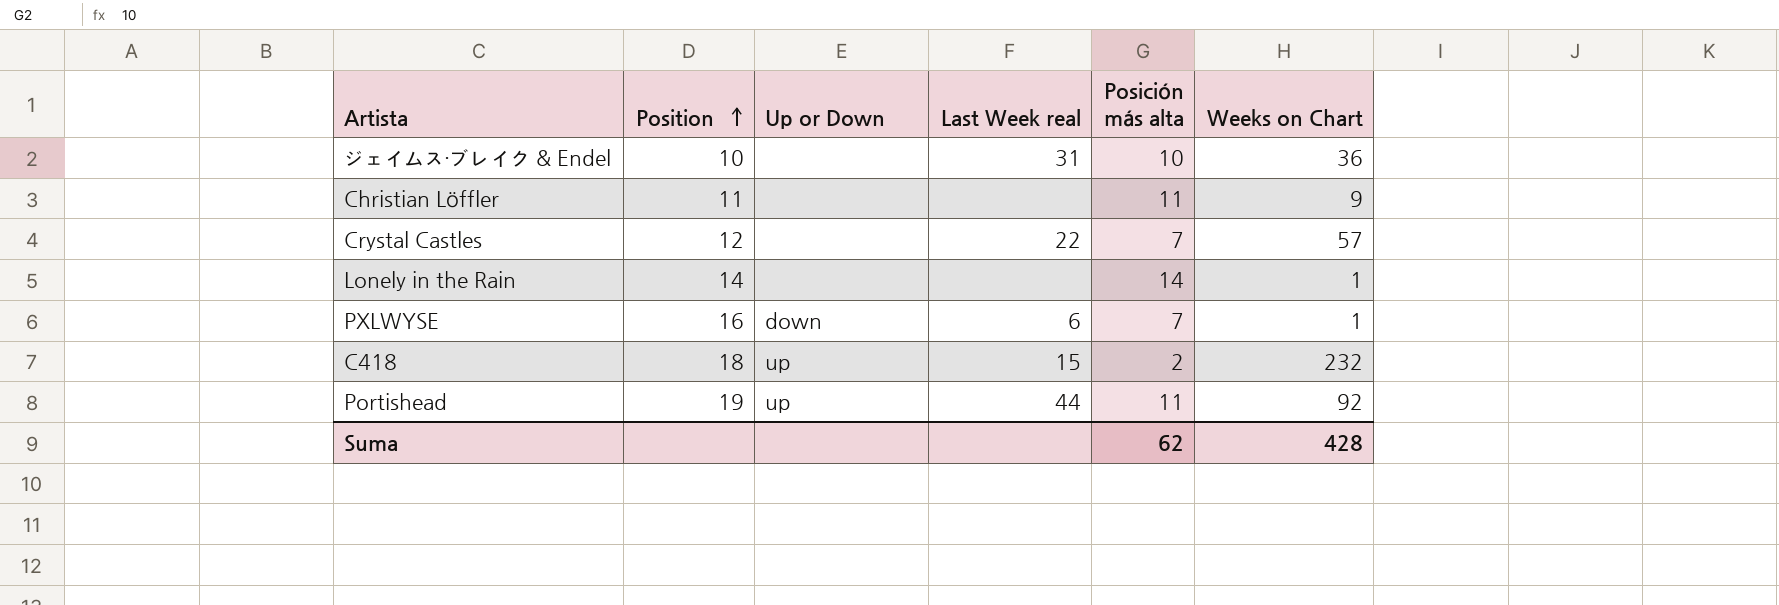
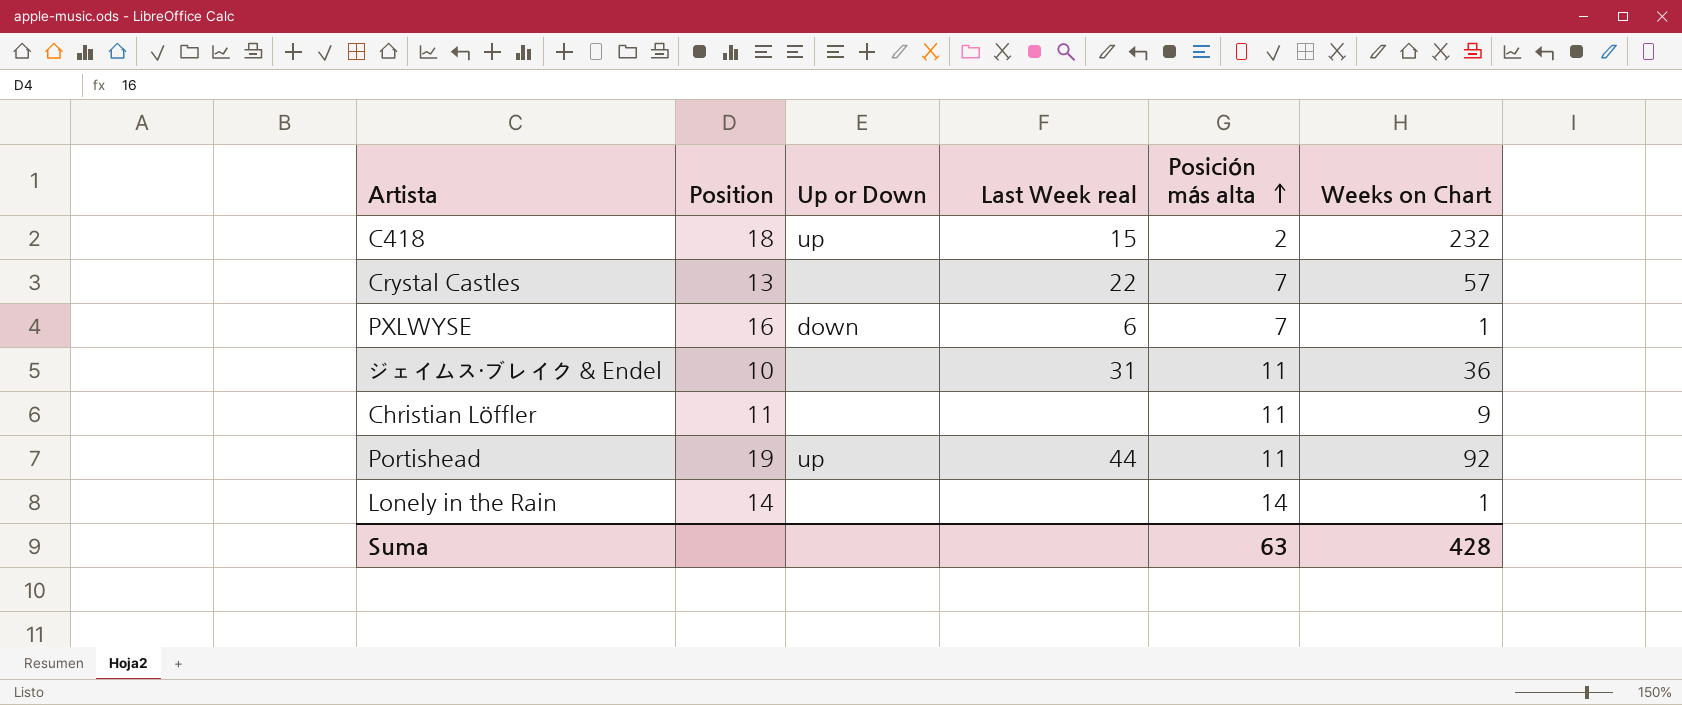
row order: Position ascending -> Posición más alta ascending
Crystal Castles | Position: 12 -> 13
ジェイムス・ブレイク & Endel | Posición más alta: 10 -> 11
Suma | Posición más alta: 62 -> 63

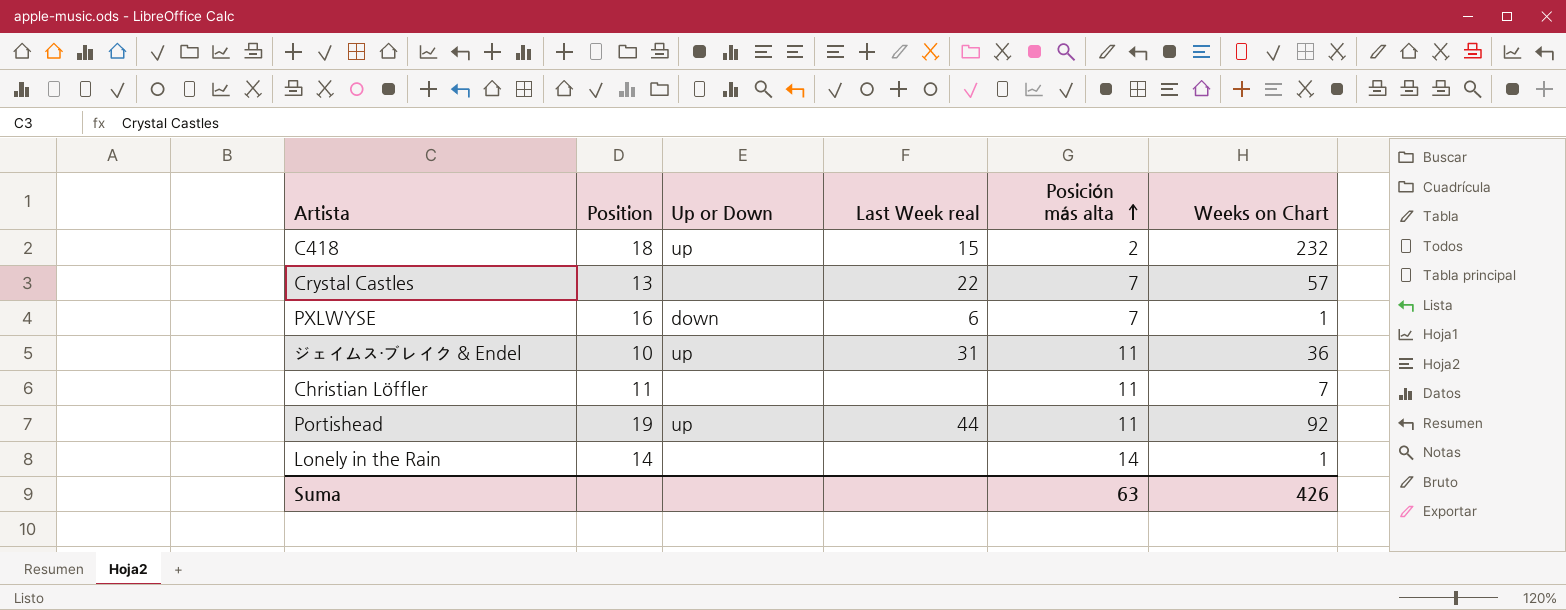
ジェイムス・ブレイク & Endel | Up or Down: none -> up
Christian Löffler | Weeks on Chart: 9 -> 7
Suma | Weeks on Chart: 428 -> 426

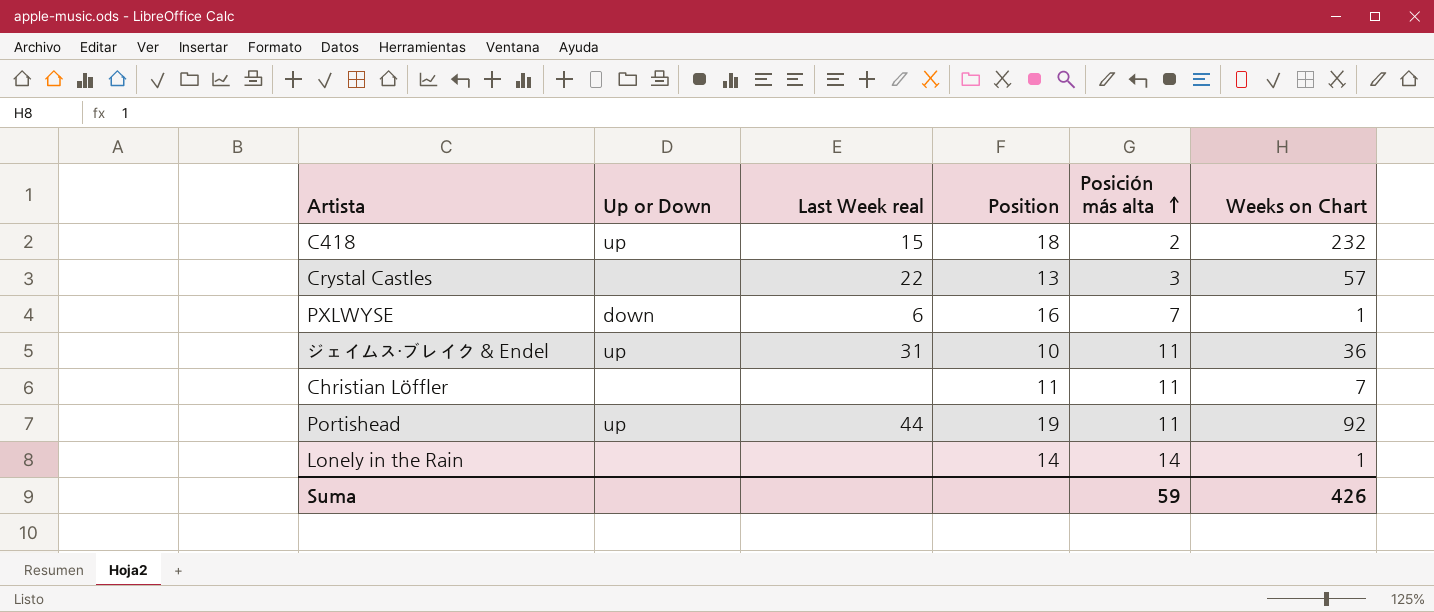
column Position | position: 2 -> 4
Crystal Castles | Posición más alta: 7 -> 3
Suma | Posición más alta: 63 -> 59

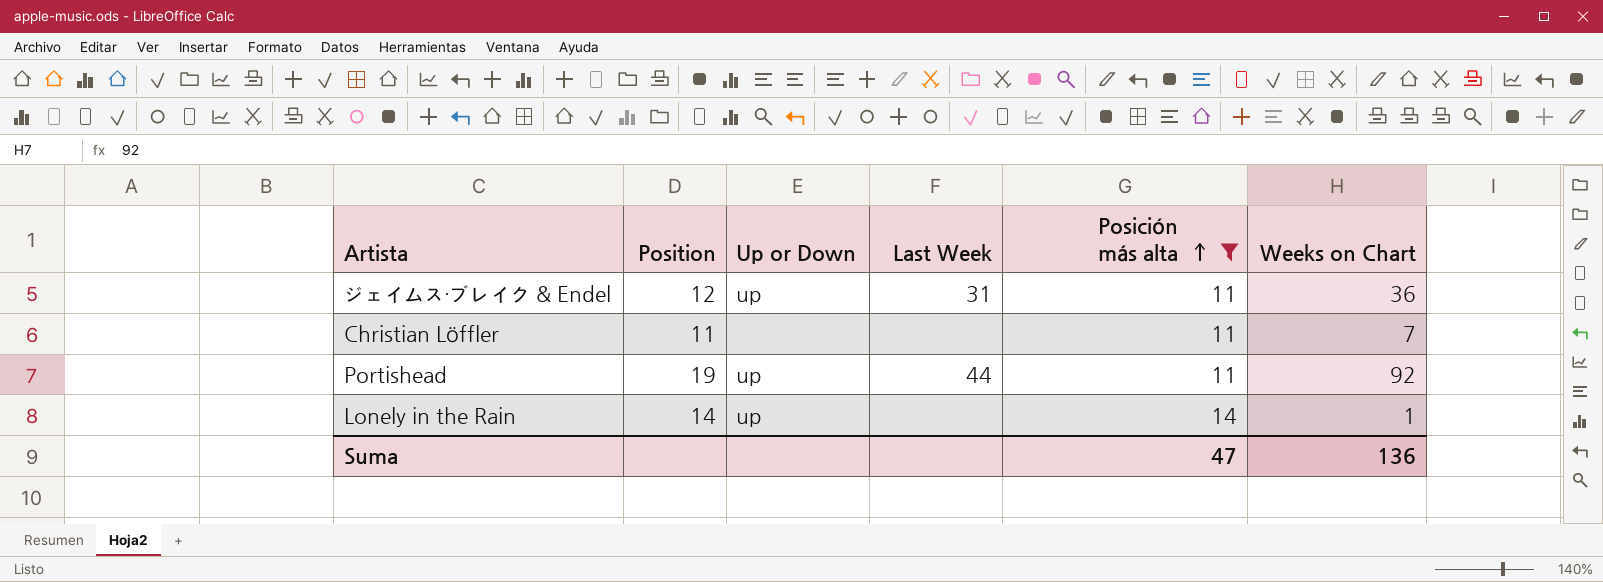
filter: none -> Posición más alta >= 11
column Position | position: 4 -> 2
column name: Last Week real -> Last Week
ジェイムス・ブレイク & Endel | Position: 10 -> 12
Lonely in the Rain | Up or Down: none -> up
Suma | Posición más alta: 59 -> 47
Suma | Weeks on Chart: 426 -> 136

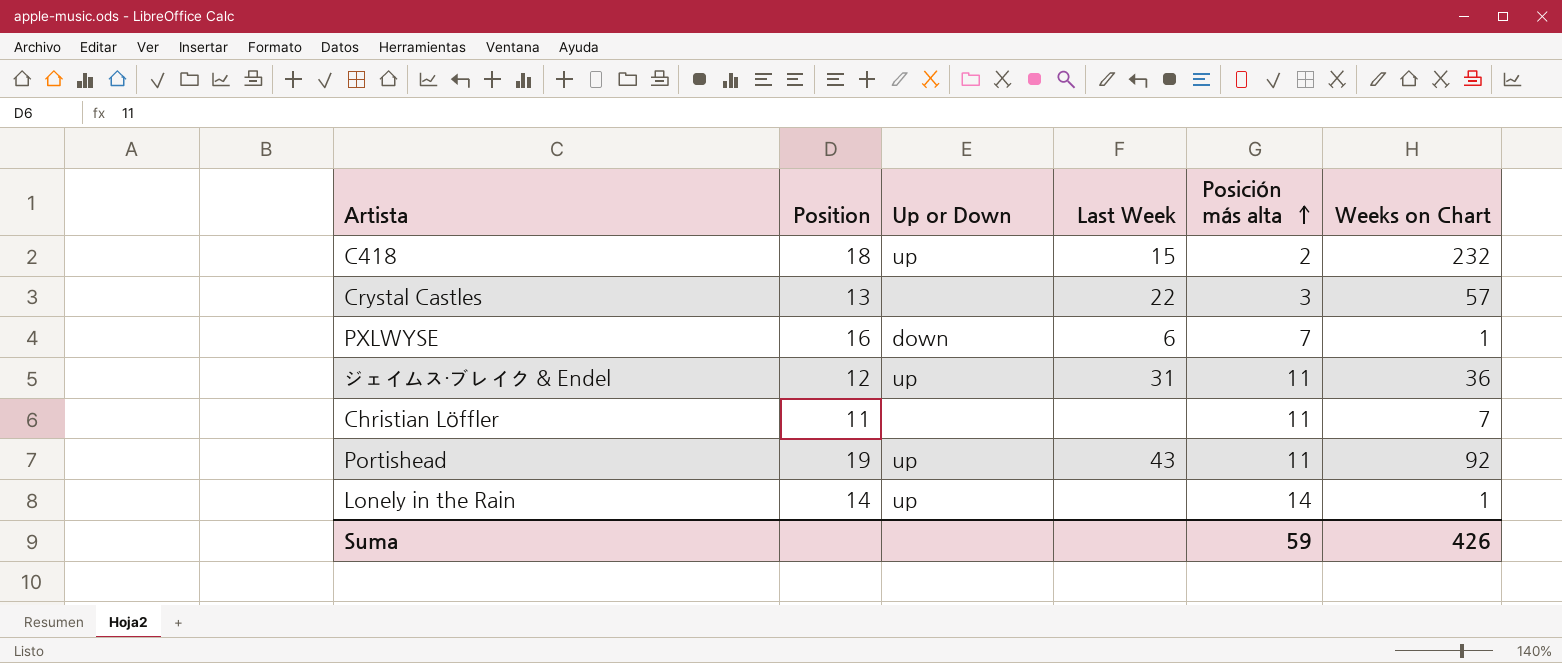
filter: Posición más alta >= 11 -> none
Portishead | Last Week: 44 -> 43
Suma | Posición más alta: 47 -> 59
Suma | Weeks on Chart: 136 -> 426

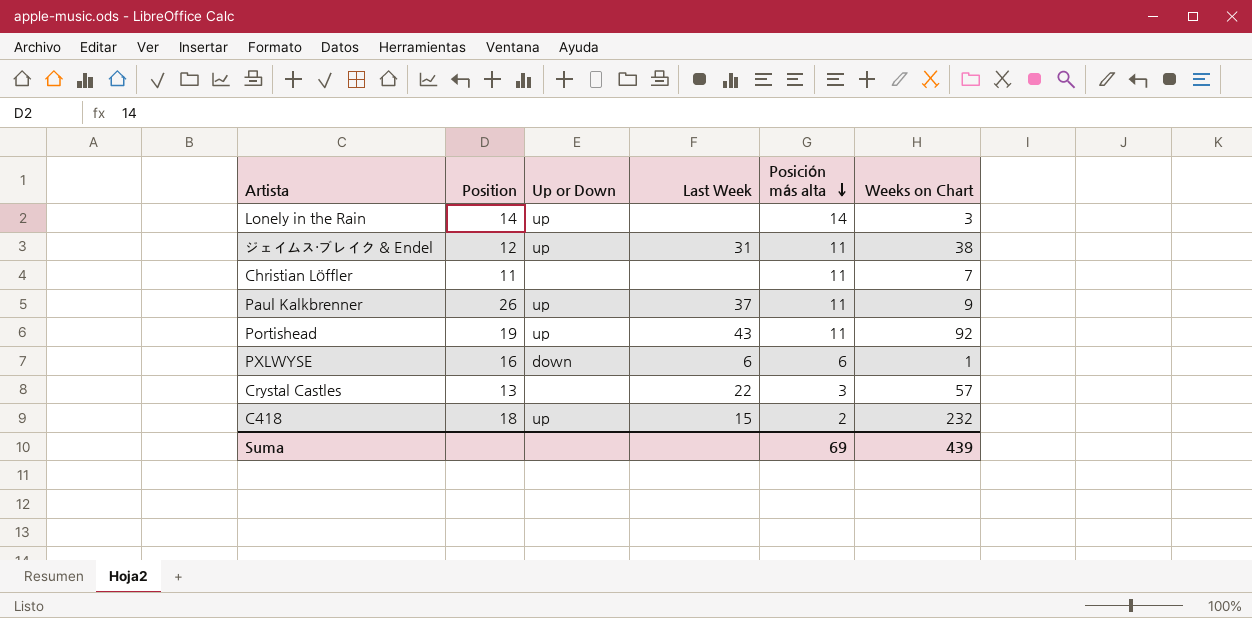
row order: Posición más alta ascending -> Posición más alta descending
Lonely in the Rain | Weeks on Chart: 1 -> 3
ジェイムス・ブレイク & Endel | Weeks on Chart: 36 -> 38
row Paul Kalkbrenner: none -> 26 | up | 37 | 11 | 9
PXLWYSE | Posición más alta: 7 -> 6
Suma | Posición más alta: 59 -> 69
Suma | Weeks on Chart: 426 -> 439

